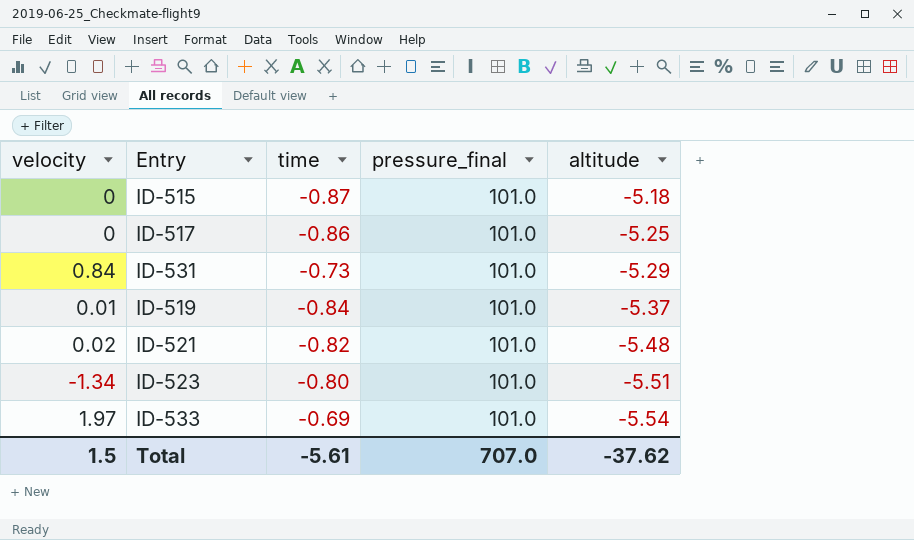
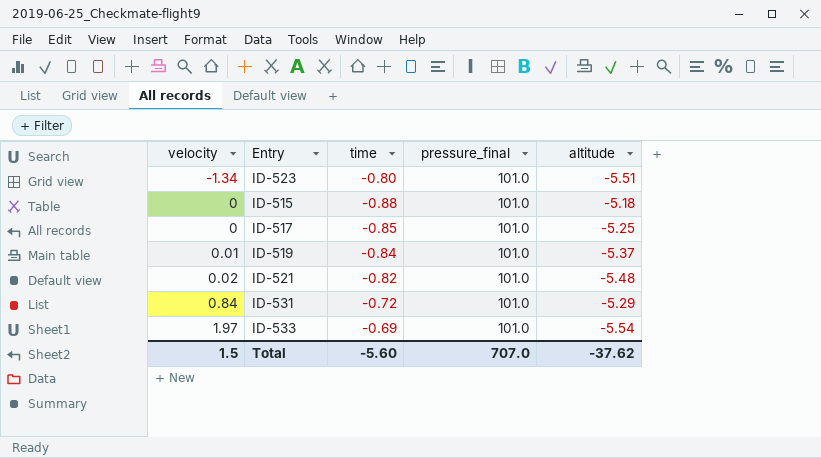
row order: altitude descending -> velocity ascending
ID-515 | time: -0.87 -> -0.88
ID-517 | time: -0.86 -> -0.85
ID-531 | time: -0.73 -> -0.72
Total | time: -5.61 -> -5.60

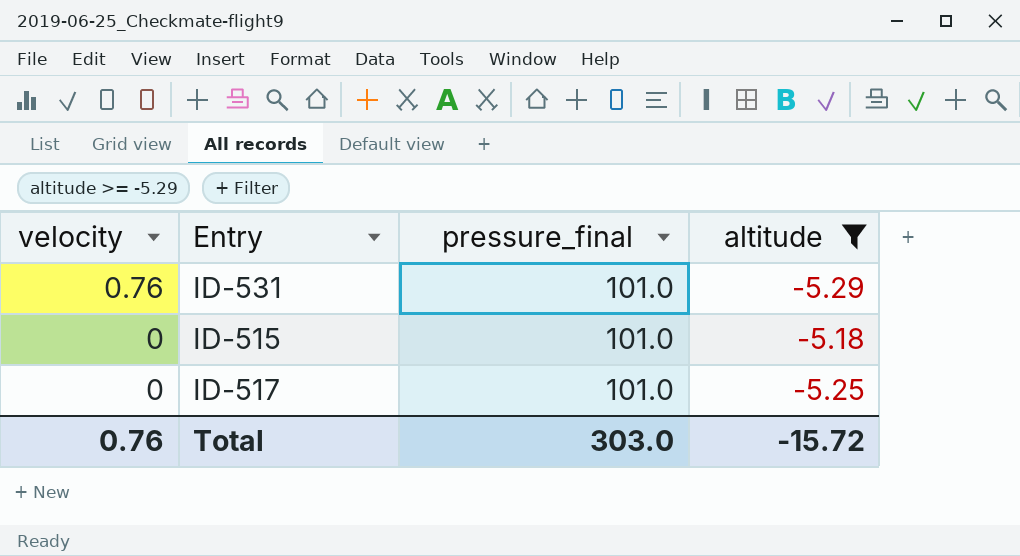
filter: none -> altitude >= -5.29
row order: velocity ascending -> velocity descending
column time | position: 3 -> none
ID-531 | velocity: 0.84 -> 0.76
Total | velocity: 1.5 -> 0.76
Total | pressure_final: 707.0 -> 303.0
Total | altitude: -37.62 -> -15.72

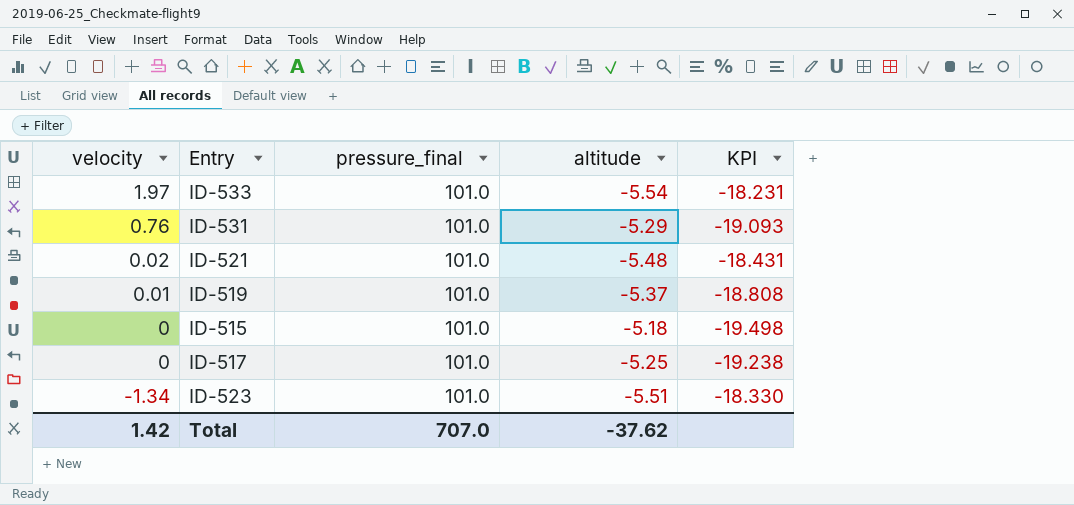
filter: altitude >= -5.29 -> none
column KPI | formula: none -> [pressure_final] / [altitude]
Total | velocity: 0.76 -> 1.42
Total | pressure_final: 303.0 -> 707.0
Total | altitude: -15.72 -> -37.62

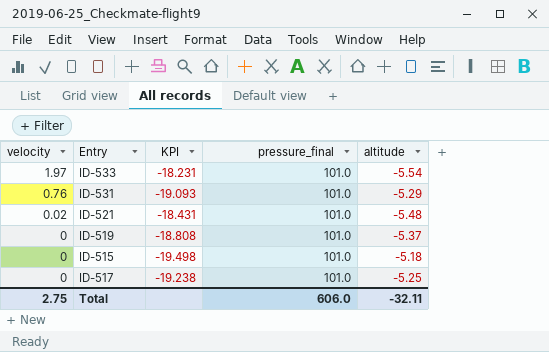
column KPI | position: 5 -> 3
row ID-523: -1.34 | 101.0 | -5.51 | -18.330 -> none
ID-519 | velocity: 0.01 -> 0
Total | velocity: 1.42 -> 2.75
Total | pressure_final: 707.0 -> 606.0
Total | altitude: -37.62 -> -32.11

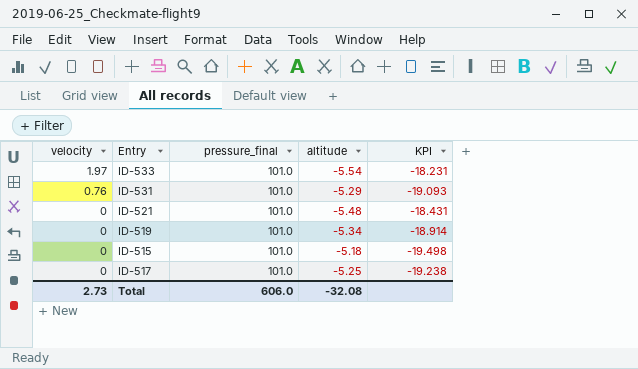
column KPI | position: 3 -> 5
ID-521 | velocity: 0.02 -> 0
ID-519 | altitude: -5.37 -> -5.34
ID-519 | KPI: -18.808 -> -18.914
Total | velocity: 2.75 -> 2.73
Total | altitude: -32.11 -> -32.08

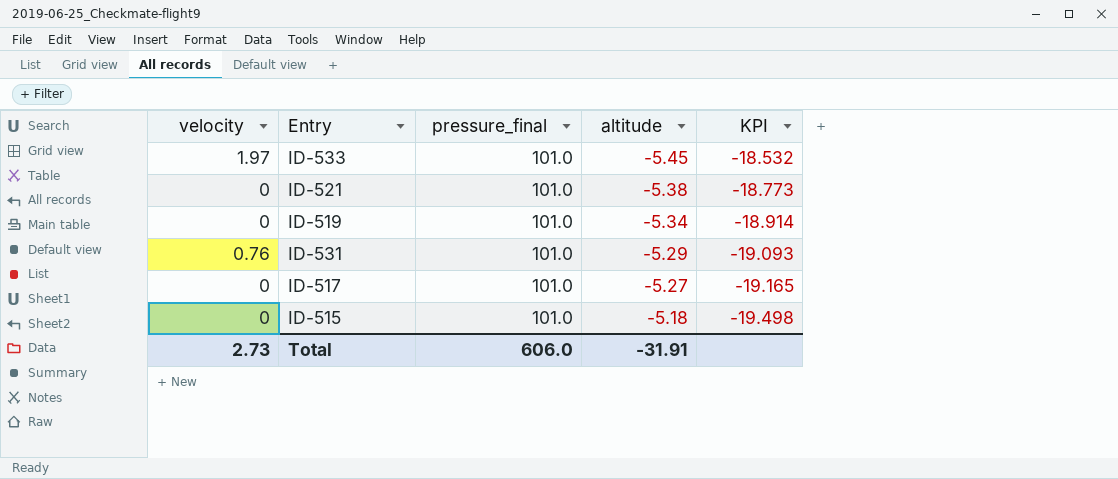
row order: velocity descending -> altitude ascending
ID-533 | altitude: -5.54 -> -5.45
ID-533 | KPI: -18.231 -> -18.532
ID-521 | altitude: -5.48 -> -5.38
ID-521 | KPI: -18.431 -> -18.773
ID-517 | altitude: -5.25 -> -5.27
ID-517 | KPI: -19.238 -> -19.165
Total | altitude: -32.08 -> -31.91

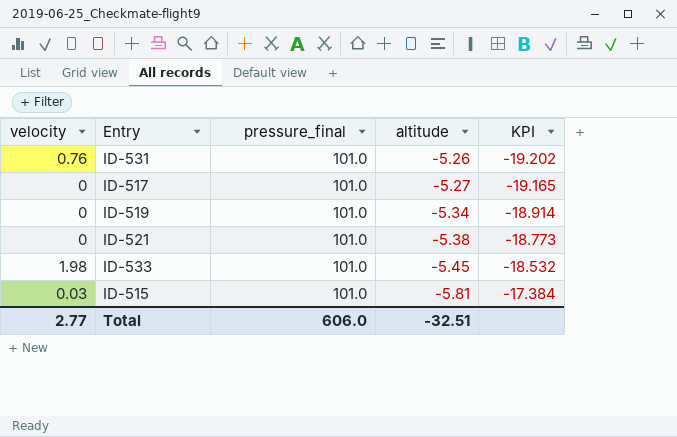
row order: altitude ascending -> altitude descending
ID-531 | altitude: -5.29 -> -5.26
ID-531 | KPI: -19.093 -> -19.202
ID-533 | velocity: 1.97 -> 1.98
ID-515 | velocity: 0 -> 0.03
ID-515 | altitude: -5.18 -> -5.81
ID-515 | KPI: -19.498 -> -17.384
Total | velocity: 2.73 -> 2.77
Total | altitude: -31.91 -> -32.51

